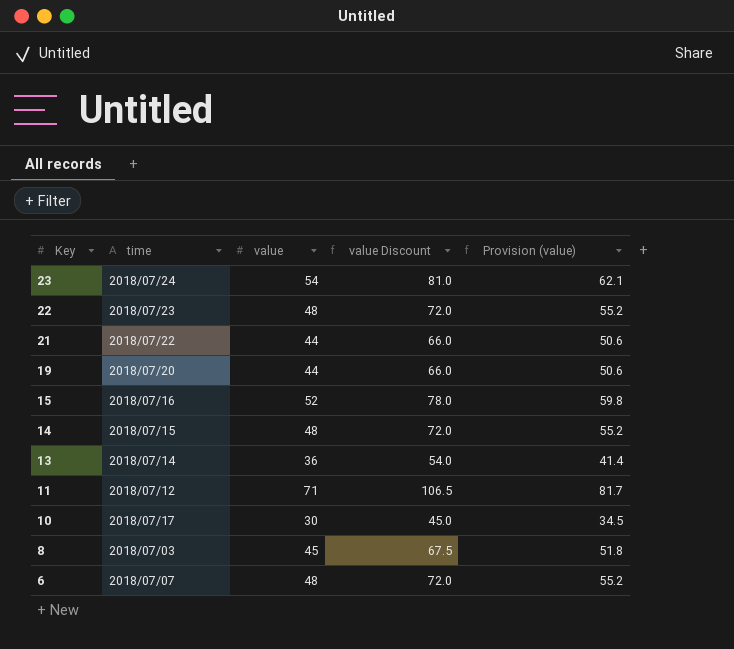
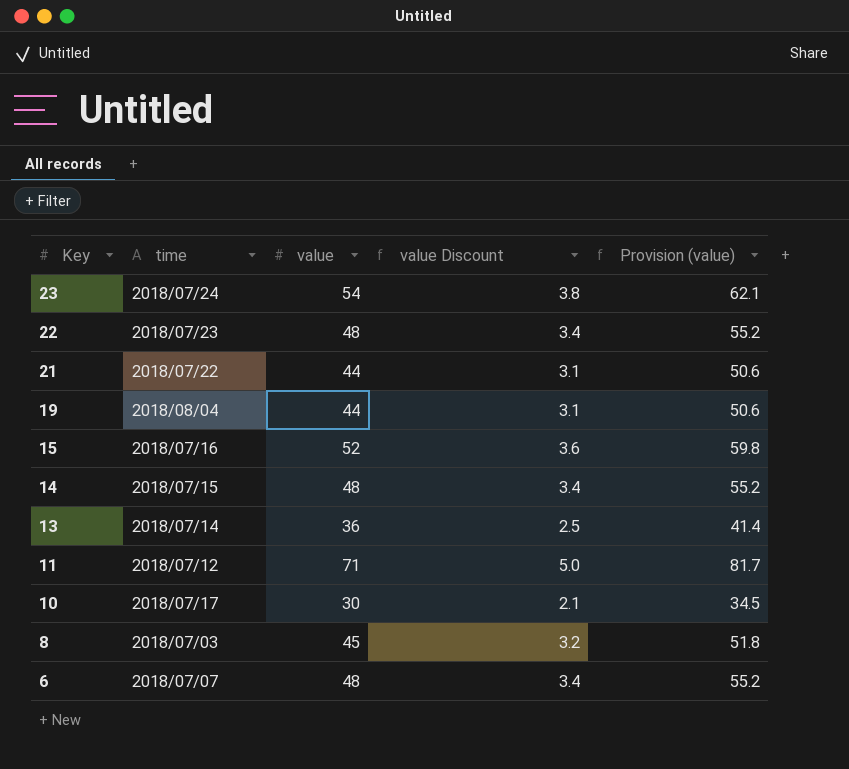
column value Discount | formula: [value] * 1.5 -> [value] * 0.07
19 | time: 2018/07/20 -> 2018/08/04

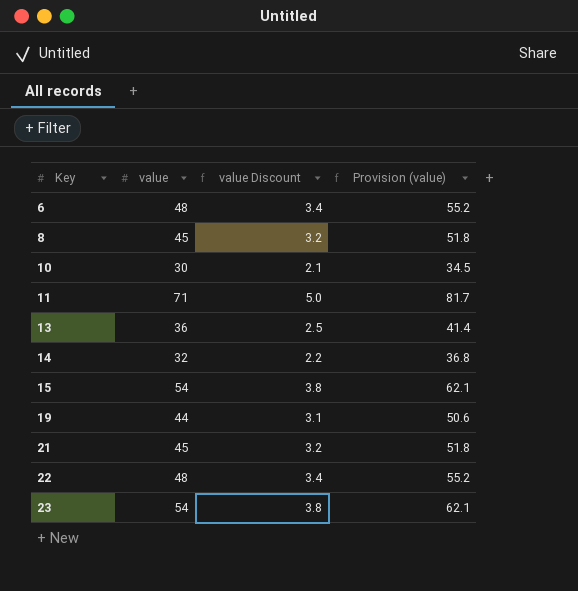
row order: Key descending -> Key ascending
column time | position: 2 -> none
14 | value: 48 -> 32
14 | value Discount: 3.4 -> 2.2
14 | Provision (value): 55.2 -> 36.8
15 | value: 52 -> 54
15 | value Discount: 3.6 -> 3.8
15 | Provision (value): 59.8 -> 62.1
21 | value: 44 -> 45
21 | value Discount: 3.1 -> 3.2
21 | Provision (value): 50.6 -> 51.8

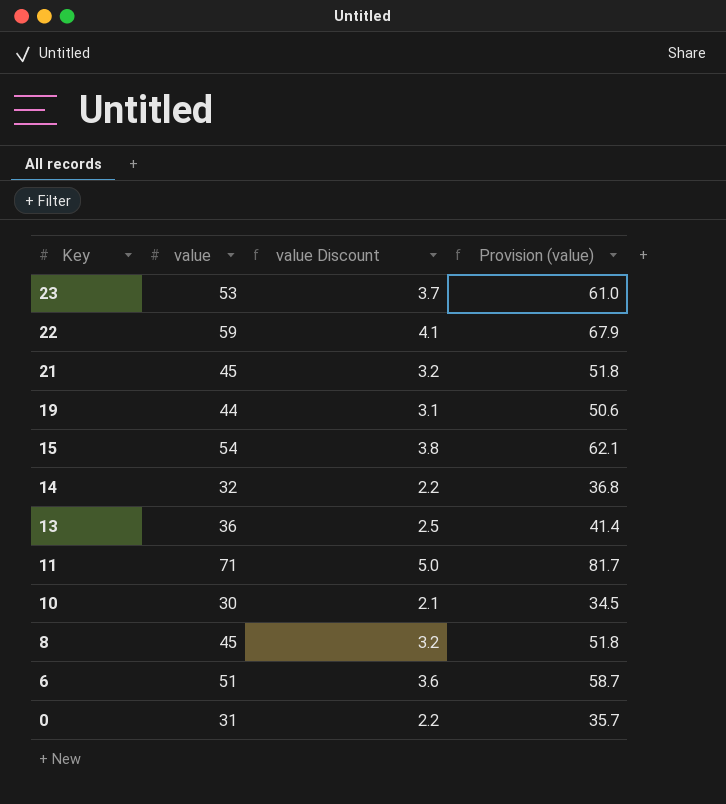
row order: Key ascending -> Key descending
23 | value: 54 -> 53
23 | value Discount: 3.8 -> 3.7
23 | Provision (value): 62.1 -> 61.0
22 | value: 48 -> 59
22 | value Discount: 3.4 -> 4.1
22 | Provision (value): 55.2 -> 67.9
6 | value: 48 -> 51
6 | value Discount: 3.4 -> 3.6
6 | Provision (value): 55.2 -> 58.7
row 0: none -> 31 | 2.2 | 35.7

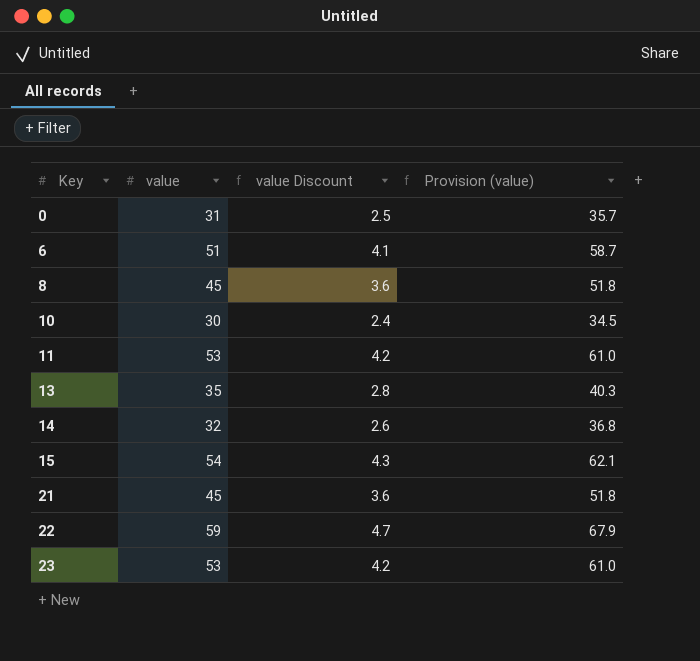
row order: Key descending -> Key ascending
column value Discount | formula: [value] * 0.07 -> [value] * 0.08
row 19: 44 | 3.1 | 50.6 -> none
11 | value: 71 -> 53
11 | Provision (value): 81.7 -> 61.0
13 | value: 36 -> 35
13 | Provision (value): 41.4 -> 40.3

